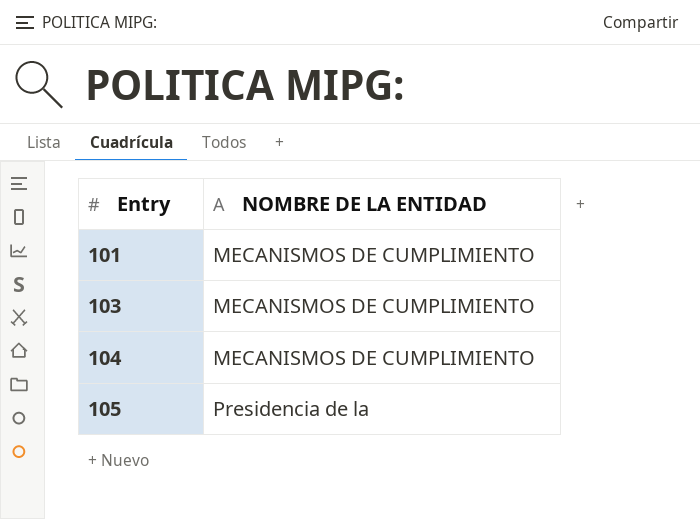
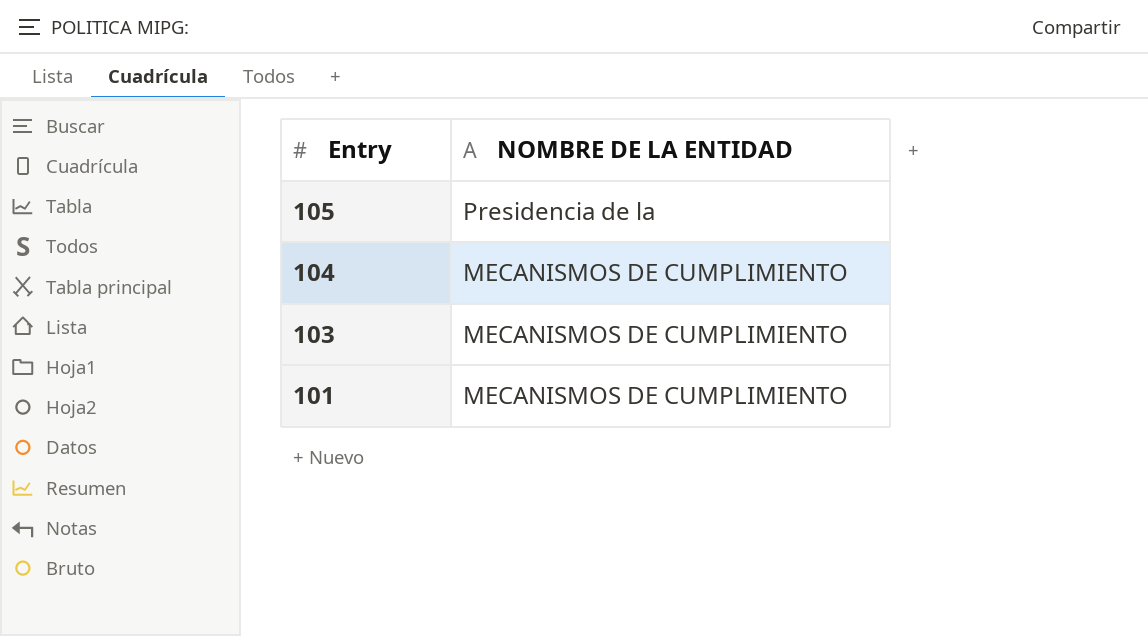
row order: Entry ascending -> Entry descending

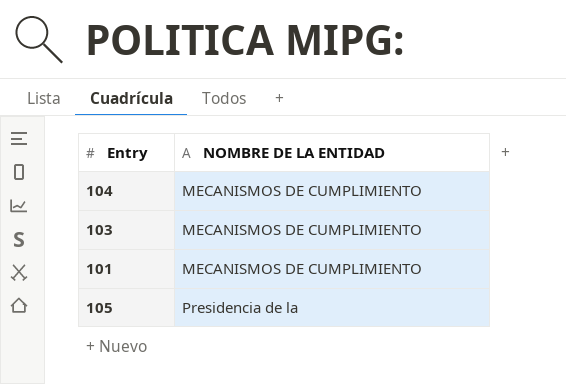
row order: Entry descending -> NOMBRE DE LA ENTIDAD ascending

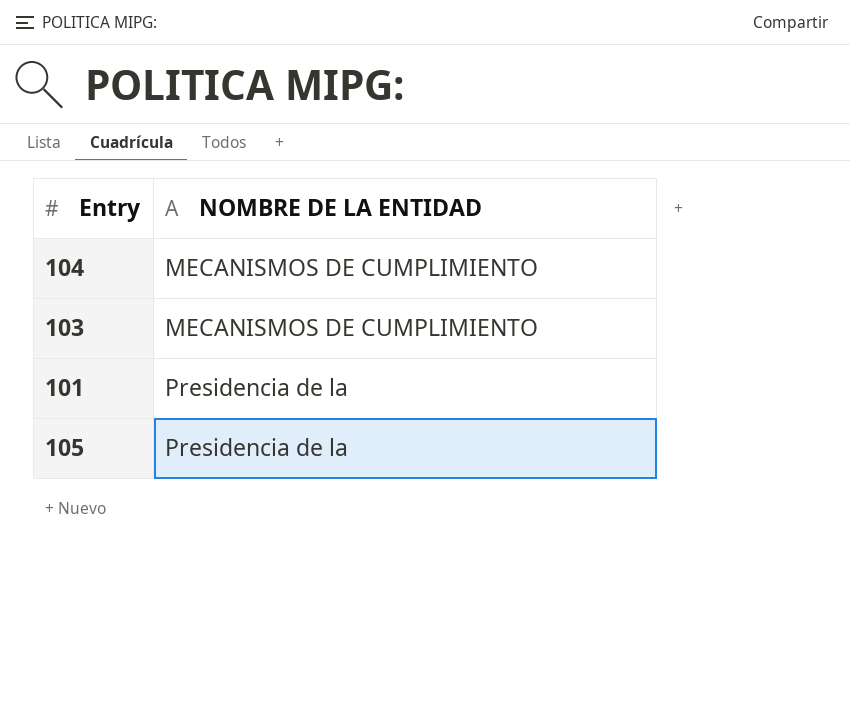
101 | NOMBRE DE LA ENTIDAD: MECANISMOS DE CUMPLIMIENTO -> Presidencia de la

